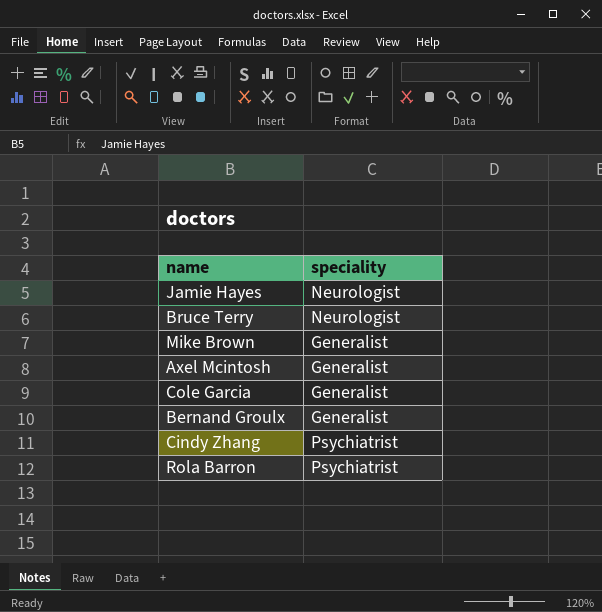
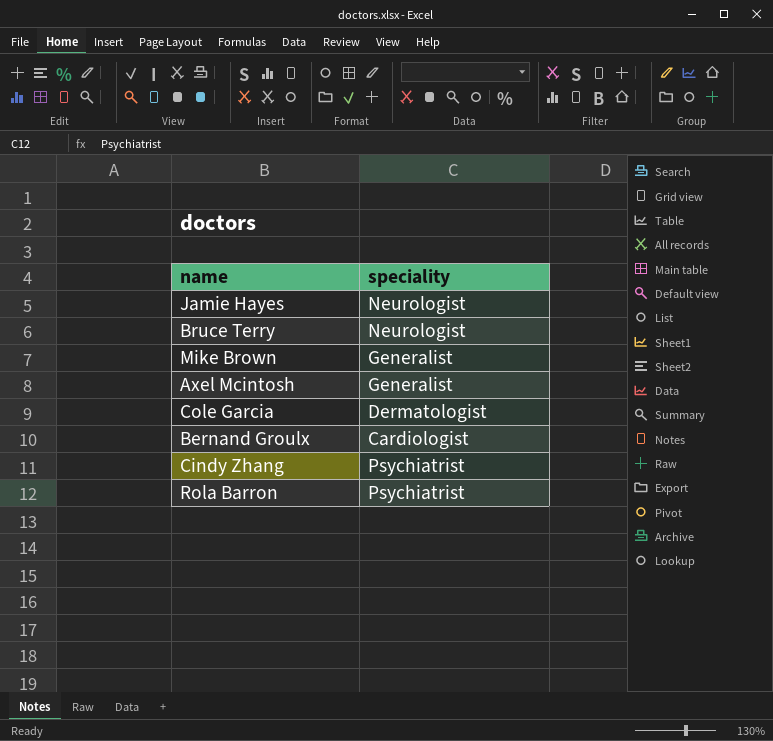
Cole Garcia | speciality: Generalist -> Dermatologist
Bernand Groulx | speciality: Generalist -> Cardiologist

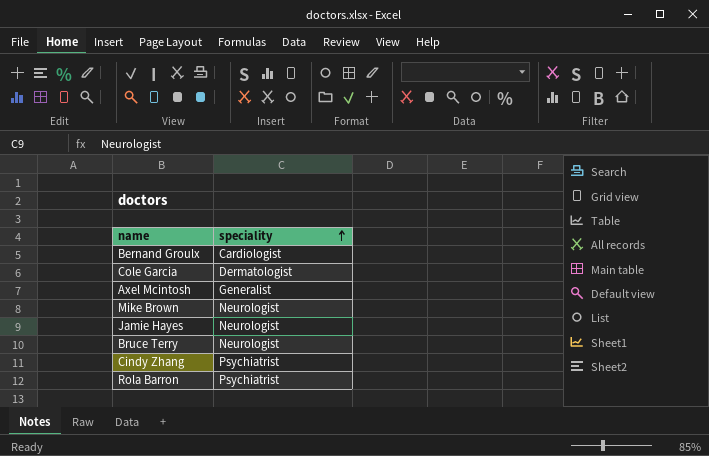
row order: none -> speciality ascending
Mike Brown | speciality: Generalist -> Neurologist

